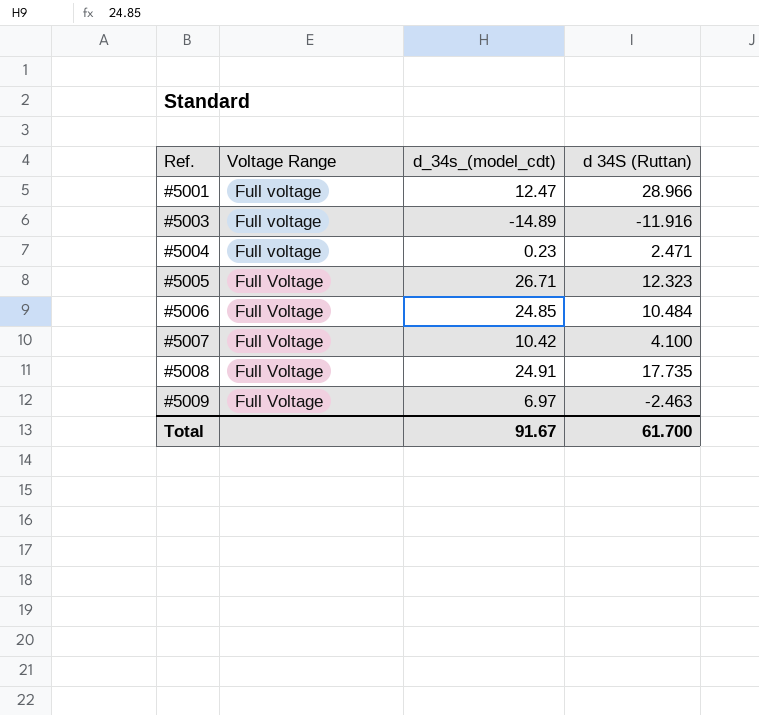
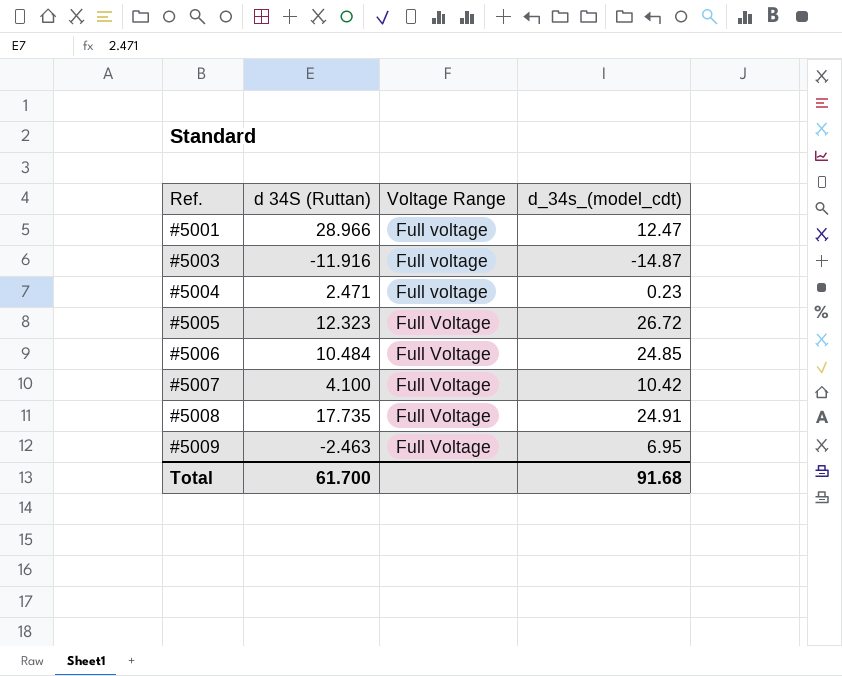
column d 34S (Ruttan) | position: 4 -> 2
#5003 | d_34s_(model_cdt): -14.89 -> -14.87
#5005 | d_34s_(model_cdt): 26.71 -> 26.72
#5009 | d_34s_(model_cdt): 6.97 -> 6.95
Total | d_34s_(model_cdt): 91.67 -> 91.68

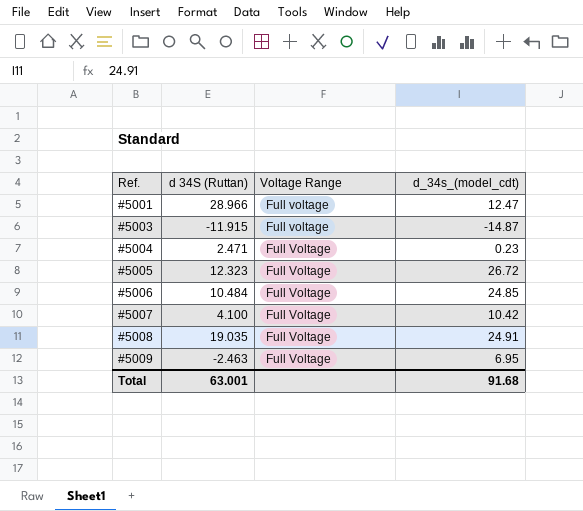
#5003 | d 34S (Ruttan): -11.916 -> -11.915
#5004 | Voltage Range: Full voltage -> Full Voltage
#5008 | d 34S (Ruttan): 17.735 -> 19.035
Total | d 34S (Ruttan): 61.700 -> 63.001

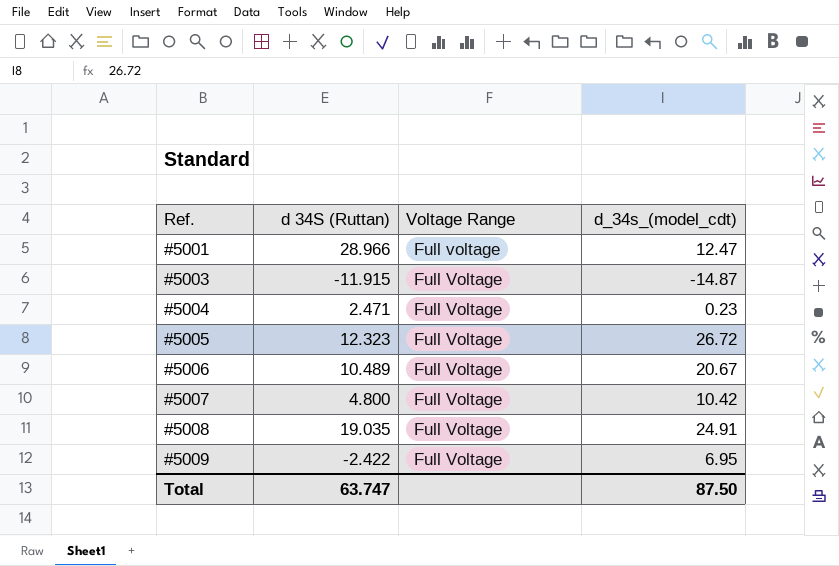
#5003 | Voltage Range: Full voltage -> Full Voltage
#5006 | d 34S (Ruttan): 10.484 -> 10.489
#5006 | d_34s_(model_cdt): 24.85 -> 20.67
#5007 | d 34S (Ruttan): 4.100 -> 4.800
#5009 | d 34S (Ruttan): -2.463 -> -2.422
Total | d 34S (Ruttan): 63.001 -> 63.747
Total | d_34s_(model_cdt): 91.68 -> 87.50

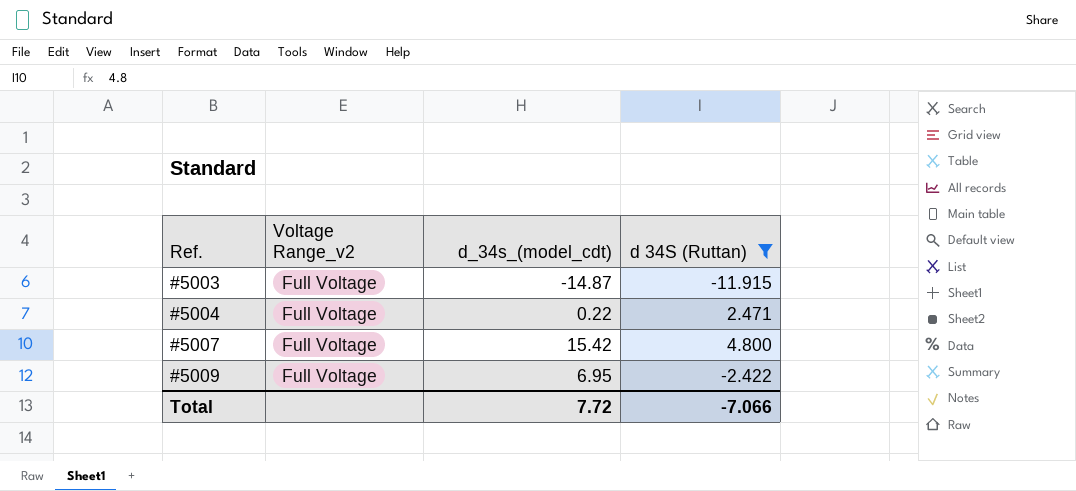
filter: none -> d 34S (Ruttan) <= 4.800
column name: Voltage Range -> Voltage Range_v2
column d 34S (Ruttan) | position: 2 -> 4
#5004 | d_34s_(model_cdt): 0.23 -> 0.22
#5007 | d_34s_(model_cdt): 10.42 -> 15.42
Total | d_34s_(model_cdt): 87.50 -> 7.72
Total | d 34S (Ruttan): 63.747 -> -7.066

